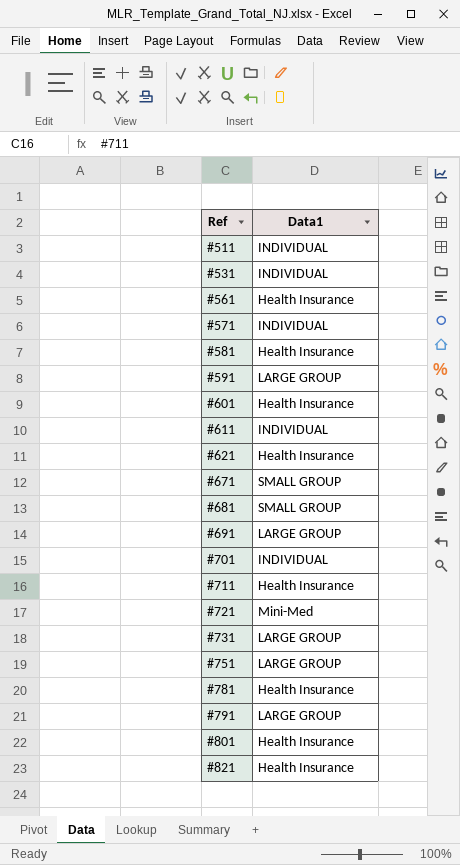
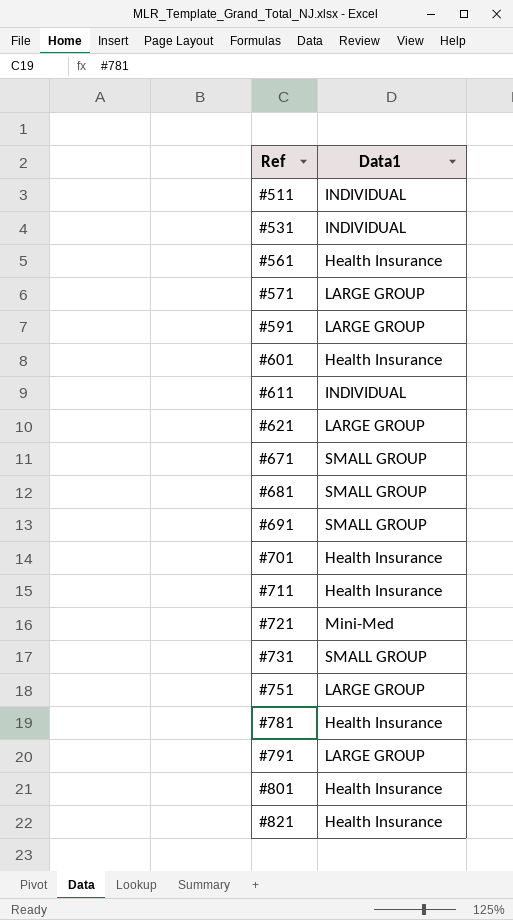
row #581: Health Insurance -> none
#571 | Data1: INDIVIDUAL -> LARGE GROUP
#621 | Data1: Health Insurance -> LARGE GROUP
#691 | Data1: LARGE GROUP -> SMALL GROUP
#701 | Data1: INDIVIDUAL -> Health Insurance
#731 | Data1: LARGE GROUP -> SMALL GROUP

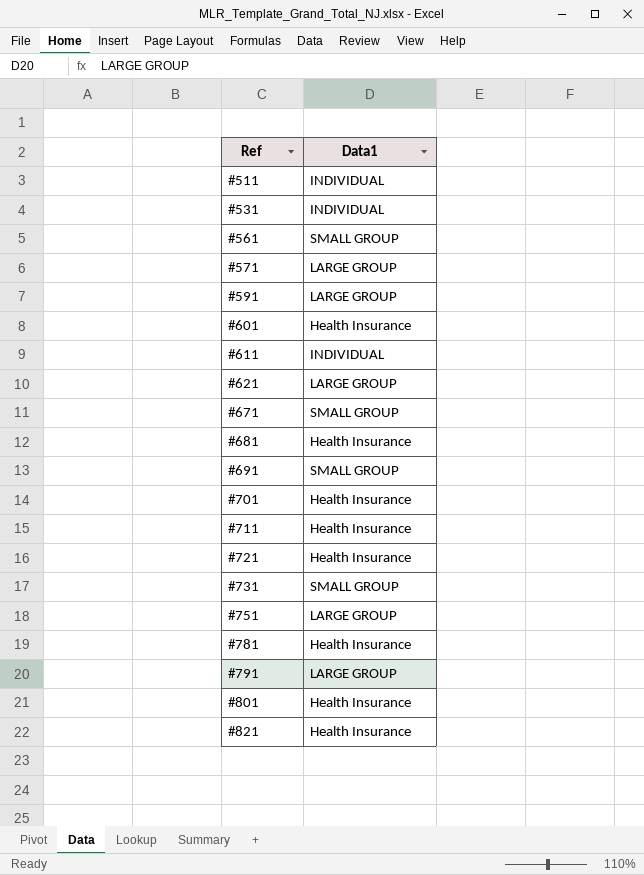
#561 | Data1: Health Insurance -> SMALL GROUP
#681 | Data1: SMALL GROUP -> Health Insurance
#721 | Data1: Mini-Med -> Health Insurance

